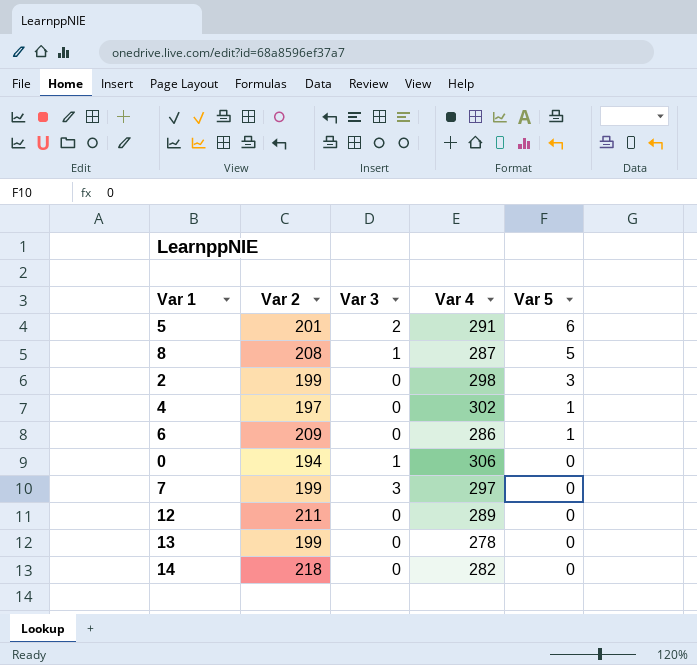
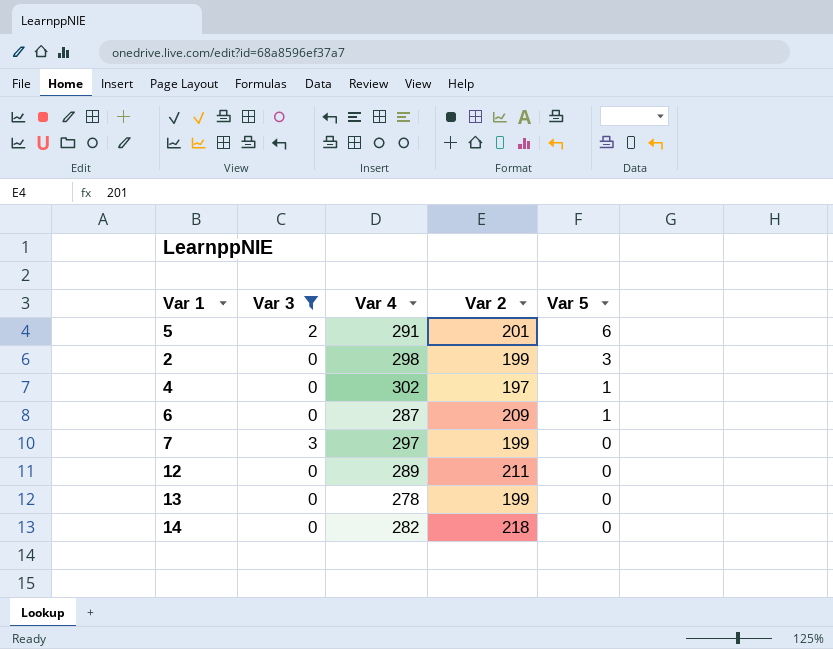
filter: none -> Var 3 != 1
column Var 2 | position: 2 -> 4
6 | Var 4: 286 -> 287

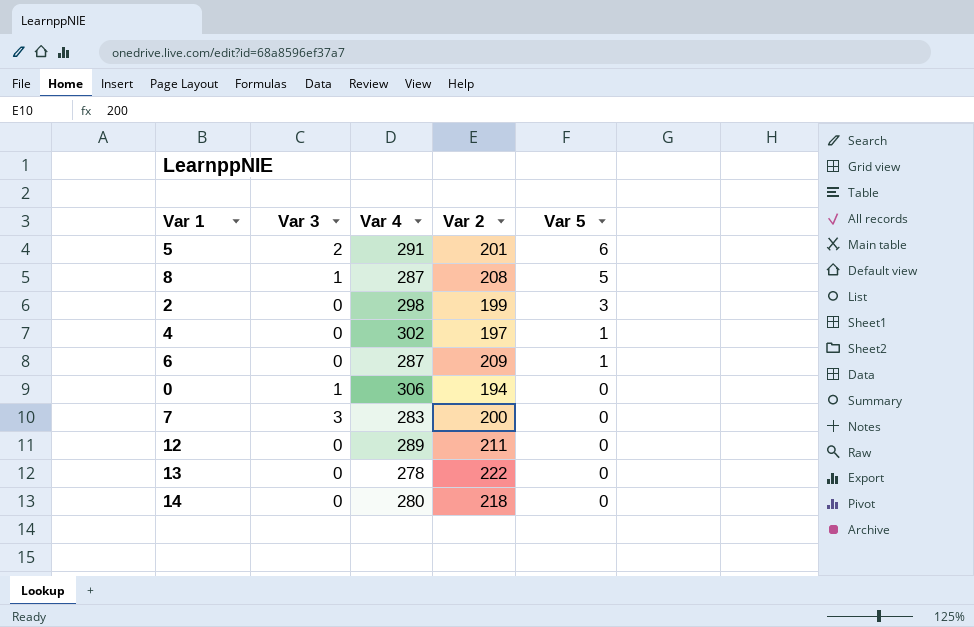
filter: Var 3 != 1 -> none
7 | Var 4: 297 -> 283
7 | Var 2: 199 -> 200
13 | Var 2: 199 -> 222
14 | Var 4: 282 -> 280

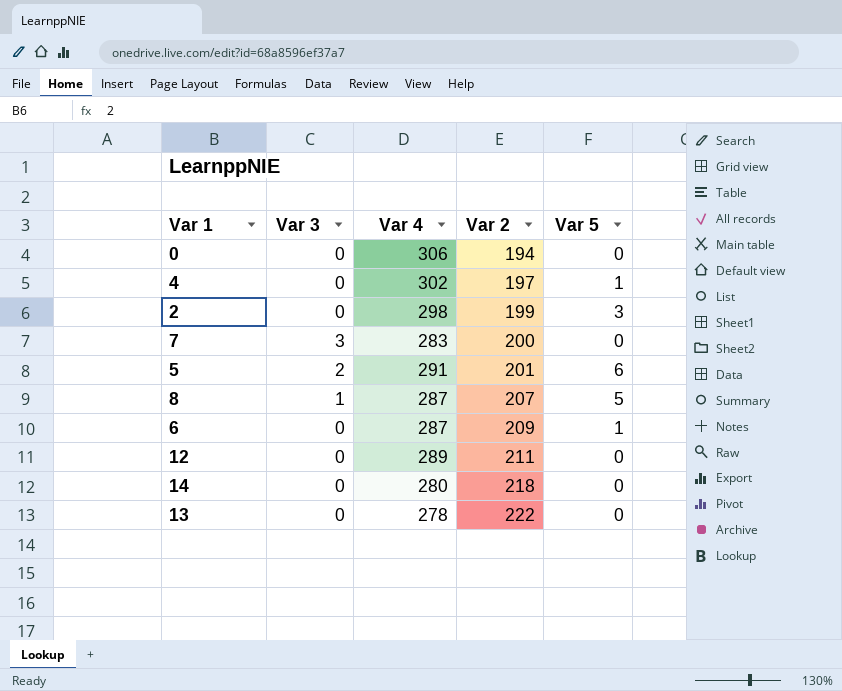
row order: Var 5 descending -> Var 2 ascending
0 | Var 3: 1 -> 0
8 | Var 2: 208 -> 207

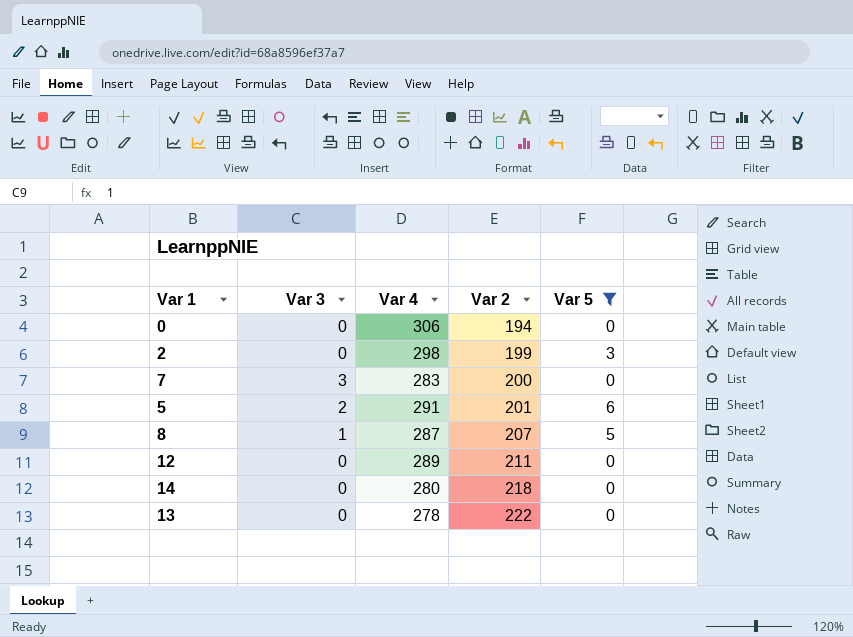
filter: none -> Var 5 != 1

